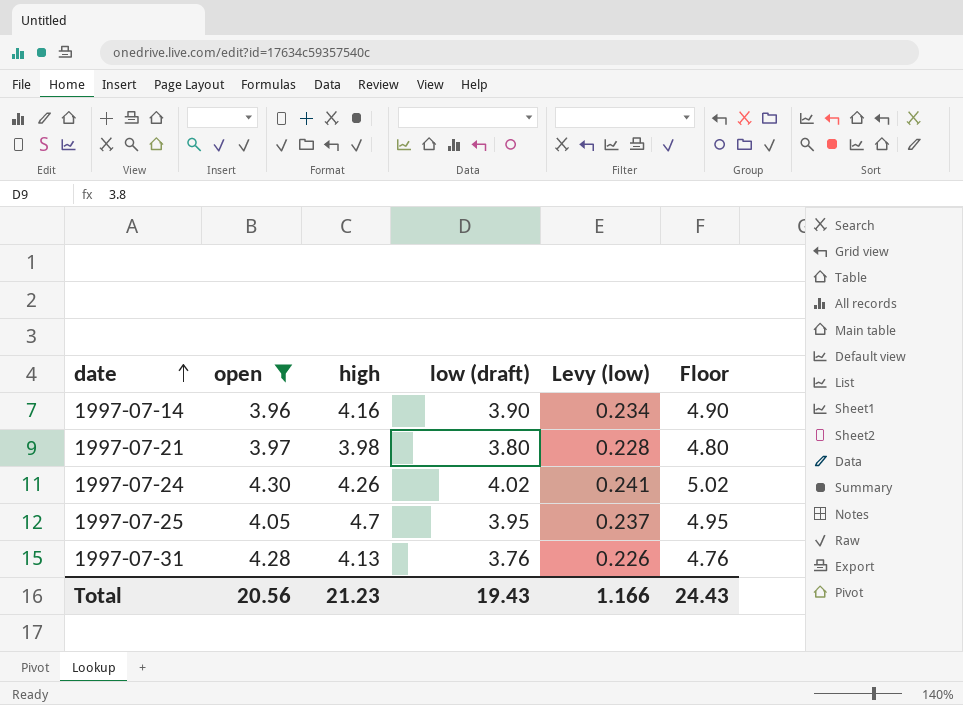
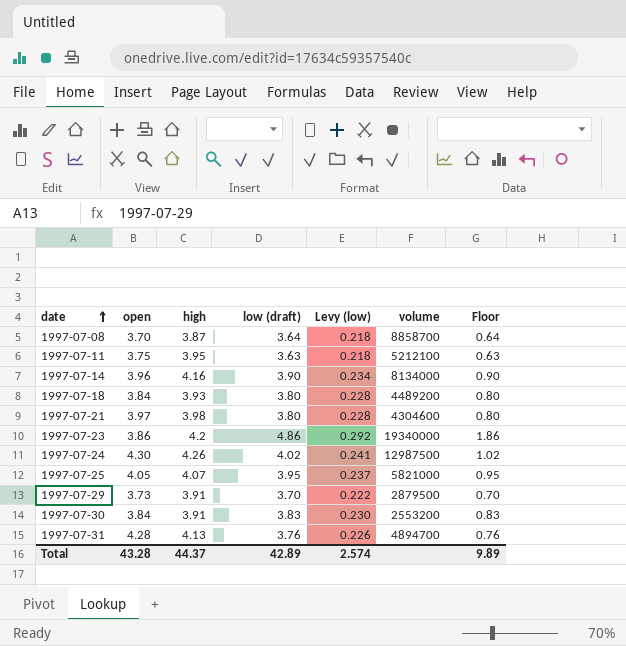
filter: open >= 3.96 -> none
column volume | position: none -> 6
column Floor | formula: [low (draft)] + 1 -> [low (draft)] - 3
1997-07-25 | high: 4.7 -> 4.07
Total | open: 20.56 -> 43.28
Total | high: 21.23 -> 44.37
Total | low (draft): 19.43 -> 42.89
Total | Levy (low): 1.166 -> 2.574
Total | Floor: 24.43 -> 9.89

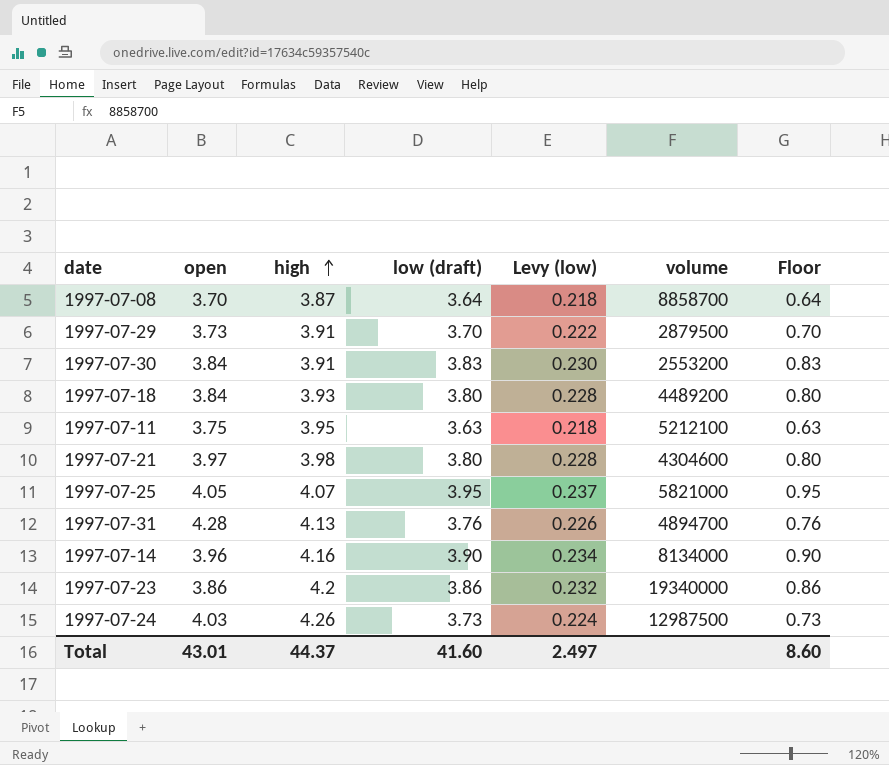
row order: date ascending -> high ascending
1997-07-23 | low (draft): 4.86 -> 3.86
1997-07-23 | Levy (low): 0.292 -> 0.232
1997-07-23 | Floor: 1.86 -> 0.86
1997-07-24 | open: 4.30 -> 4.03
1997-07-24 | low (draft): 4.02 -> 3.73
1997-07-24 | Levy (low): 0.241 -> 0.224
1997-07-24 | Floor: 1.02 -> 0.73
Total | open: 43.28 -> 43.01
Total | low (draft): 42.89 -> 41.60
Total | Levy (low): 2.574 -> 2.497
Total | Floor: 9.89 -> 8.60

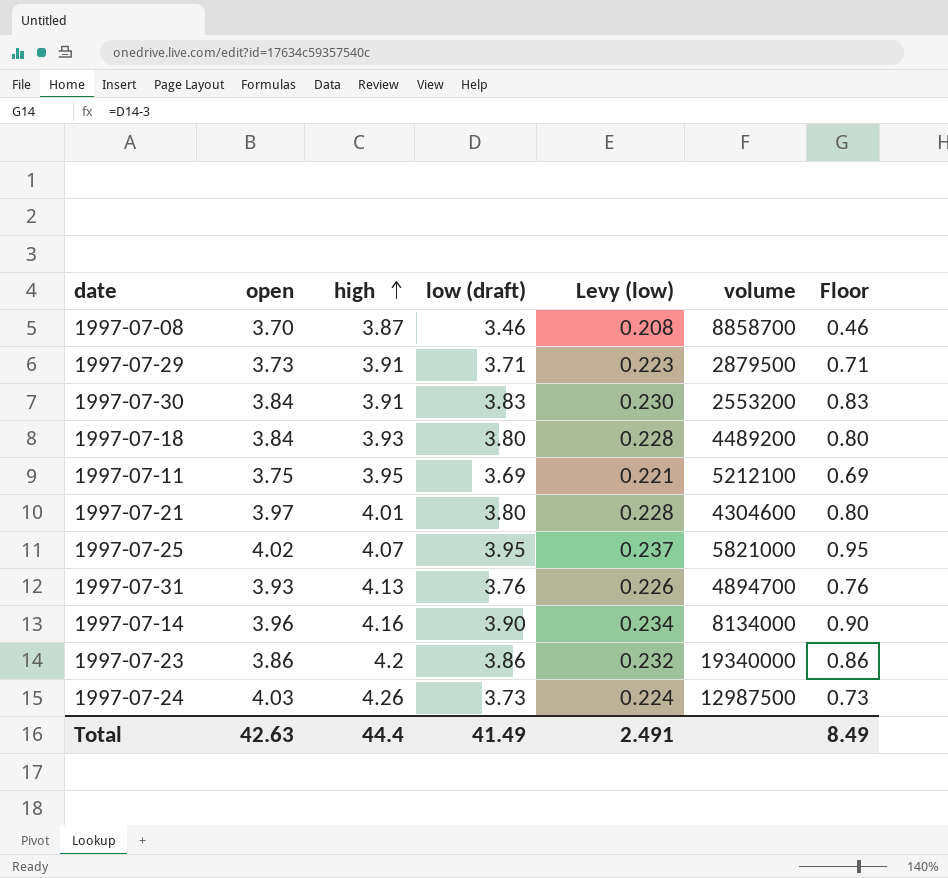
1997-07-08 | low (draft): 3.64 -> 3.46
1997-07-08 | Levy (low): 0.218 -> 0.208
1997-07-08 | Floor: 0.64 -> 0.46
1997-07-29 | low (draft): 3.70 -> 3.71
1997-07-29 | Levy (low): 0.222 -> 0.223
1997-07-29 | Floor: 0.70 -> 0.71
1997-07-11 | low (draft): 3.63 -> 3.69
1997-07-11 | Levy (low): 0.218 -> 0.221
1997-07-11 | Floor: 0.63 -> 0.69
1997-07-21 | high: 3.98 -> 4.01
1997-07-25 | open: 4.05 -> 4.02
1997-07-31 | open: 4.28 -> 3.93
Total | open: 43.01 -> 42.63
Total | high: 44.37 -> 44.4
Total | low (draft): 41.60 -> 41.49
Total | Levy (low): 2.497 -> 2.491
Total | Floor: 8.60 -> 8.49

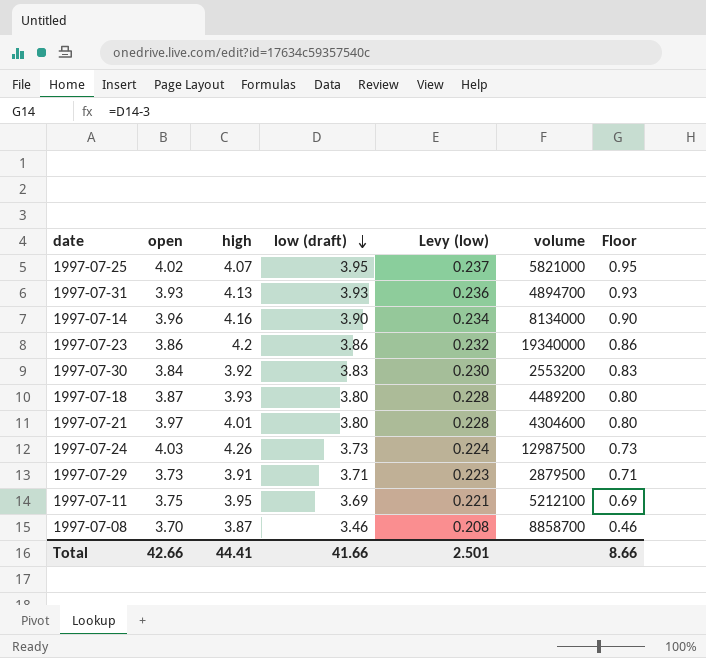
row order: high ascending -> low (draft) descending
1997-07-31 | low (draft): 3.76 -> 3.93
1997-07-31 | Levy (low): 0.226 -> 0.236
1997-07-31 | Floor: 0.76 -> 0.93
1997-07-30 | high: 3.91 -> 3.92
1997-07-18 | open: 3.84 -> 3.87
Total | open: 42.63 -> 42.66
Total | high: 44.4 -> 44.41
Total | low (draft): 41.49 -> 41.66
Total | Levy (low): 2.491 -> 2.501
Total | Floor: 8.49 -> 8.66

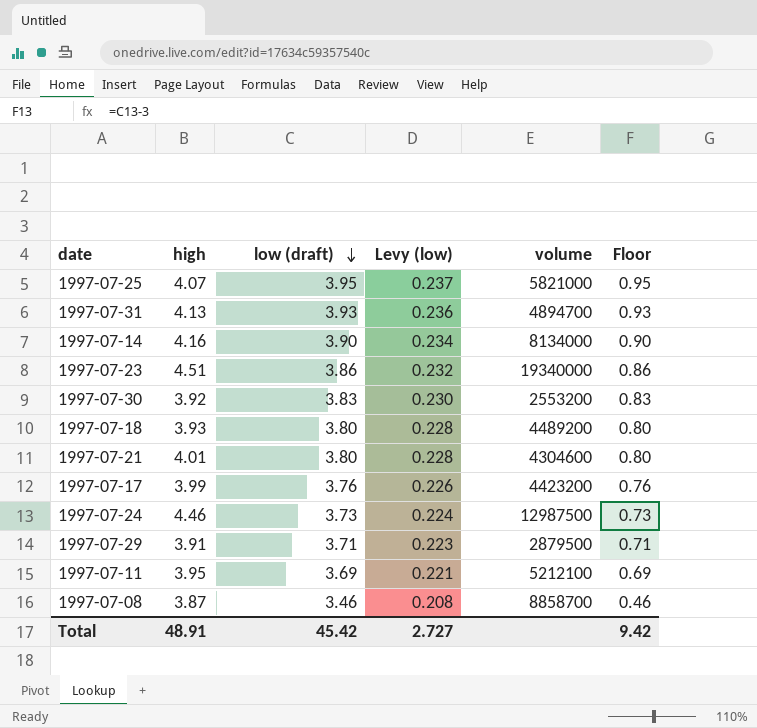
column open | position: 2 -> none
1997-07-23 | high: 4.2 -> 4.51
row 1997-07-17: none -> 3.99 | 3.76 | 0.226 | 4423200 | 0.76
1997-07-24 | high: 4.26 -> 4.46
Total | high: 44.41 -> 48.91
Total | low (draft): 41.66 -> 45.42
Total | Levy (low): 2.501 -> 2.727
Total | Floor: 8.66 -> 9.42

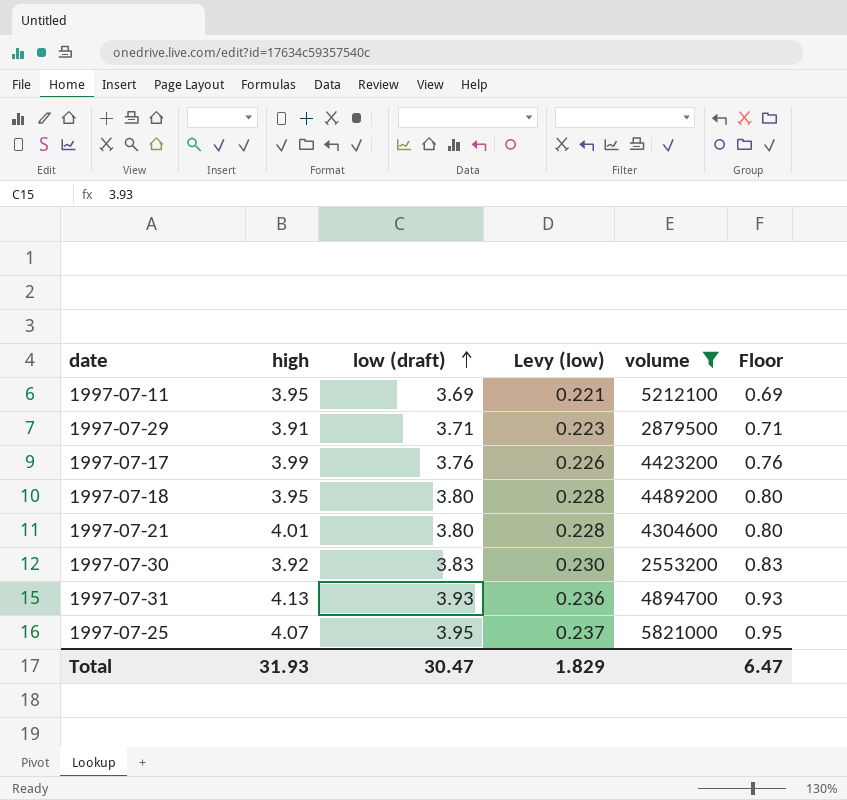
filter: none -> volume <= 5821000
row order: low (draft) descending -> low (draft) ascending
1997-07-18 | high: 3.93 -> 3.95
Total | high: 48.91 -> 31.93
Total | low (draft): 45.42 -> 30.47
Total | Levy (low): 2.727 -> 1.829
Total | Floor: 9.42 -> 6.47

